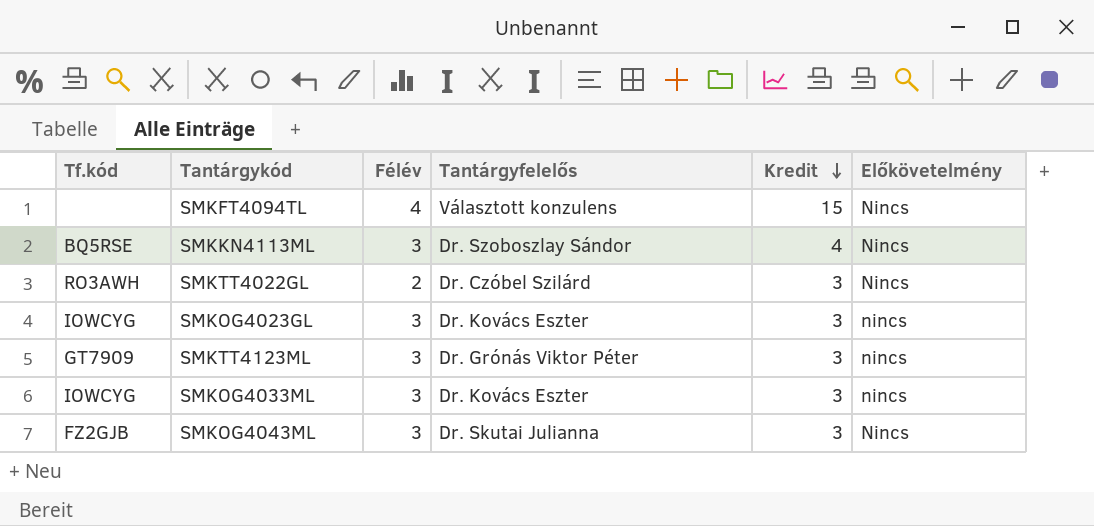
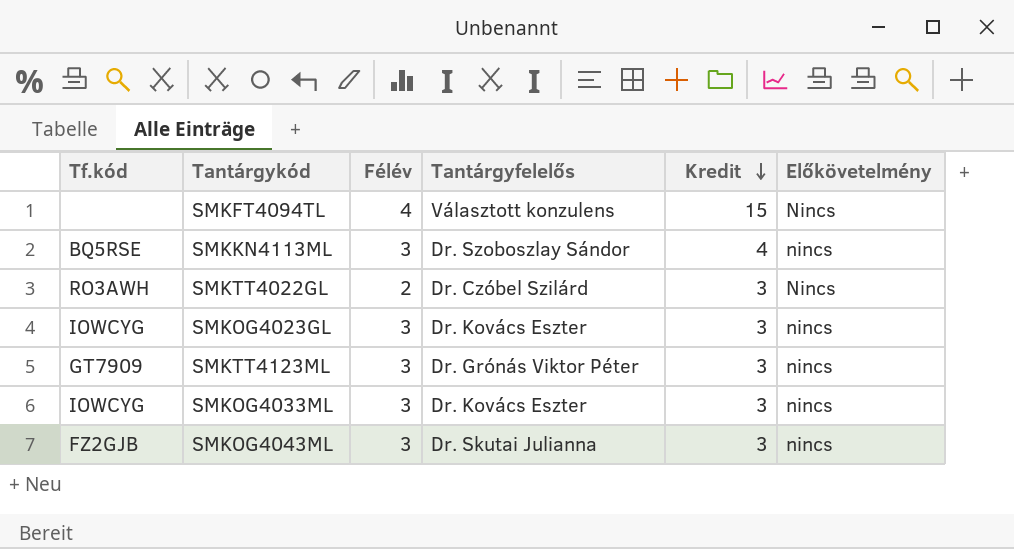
SMKKN4113ML | Előkövetelmény: Nincs -> nincs
SMKOG4043ML | Előkövetelmény: Nincs -> nincs

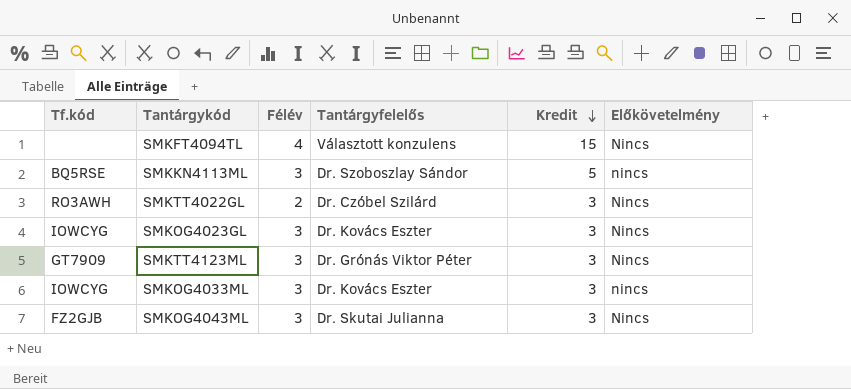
SMKKN4113ML | Kredit: 4 -> 5
SMKOG4023GL | Előkövetelmény: nincs -> Nincs
SMKTT4123ML | Előkövetelmény: nincs -> Nincs
SMKOG4043ML | Előkövetelmény: nincs -> Nincs

